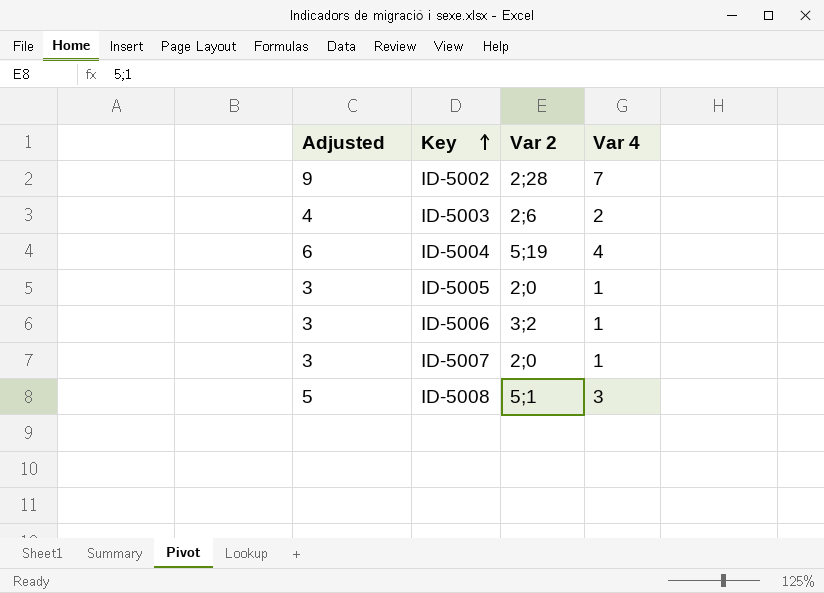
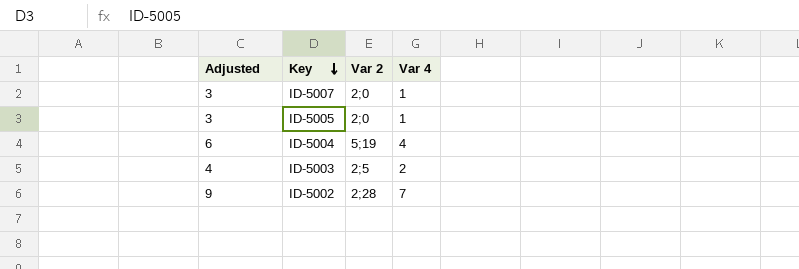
row order: Key ascending -> Key descending
row ID-5006: 3 | 3;2 | 1 -> none
row ID-5008: 5 | 5;1 | 3 -> none
ID-5003 | Var 2: 2;6 -> 2;5

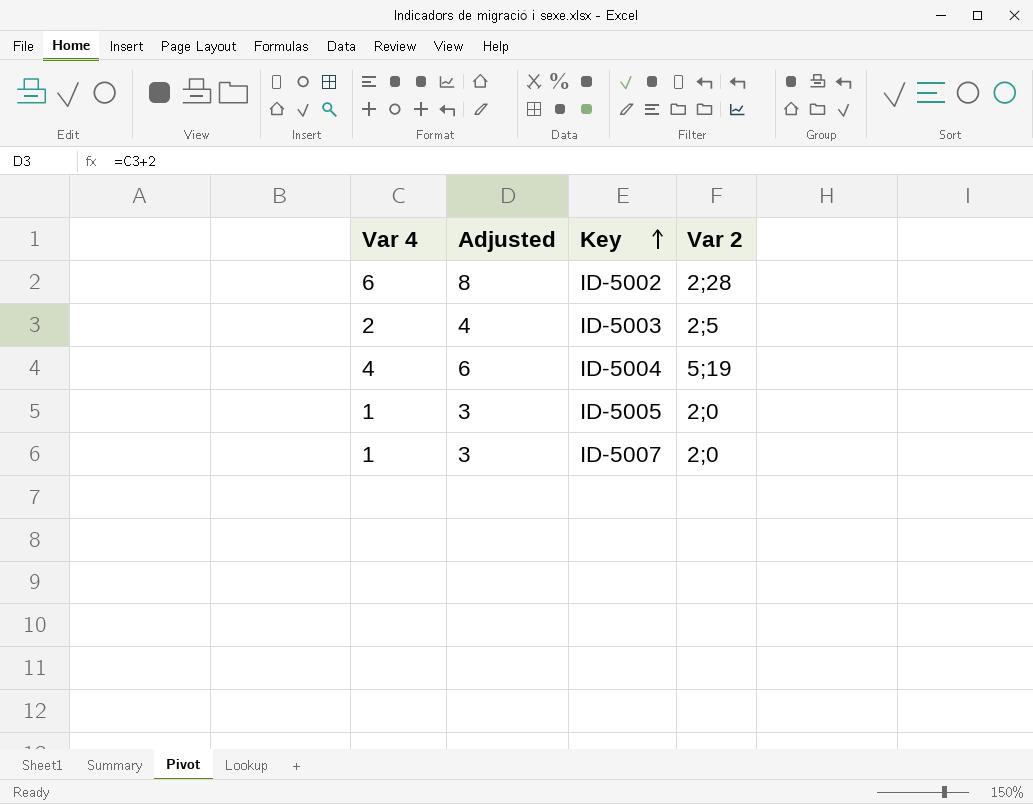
row order: Key descending -> Key ascending
column Var 4 | position: 4 -> 1
ID-5002 | Var 4: 7 -> 6
ID-5002 | Adjusted: 9 -> 8

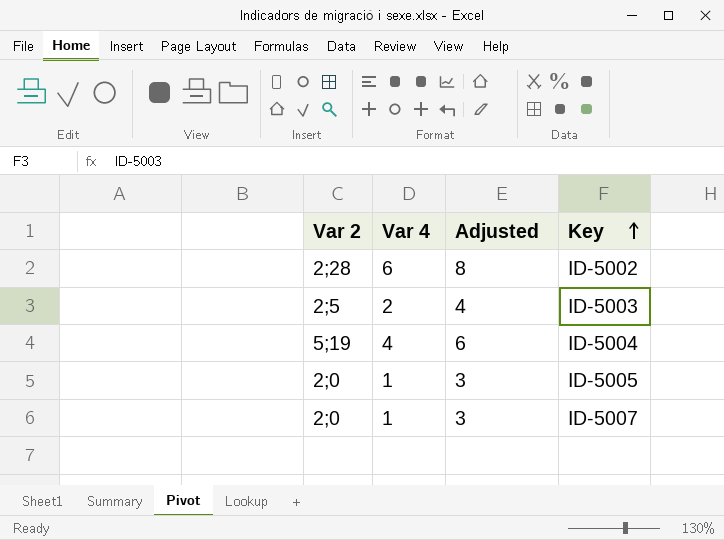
column Var 2 | position: 4 -> 1

